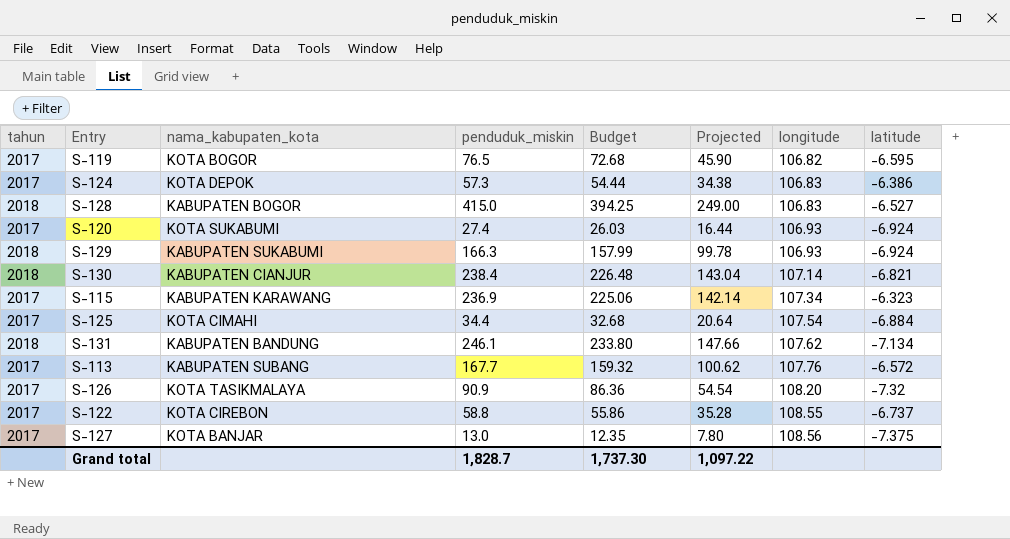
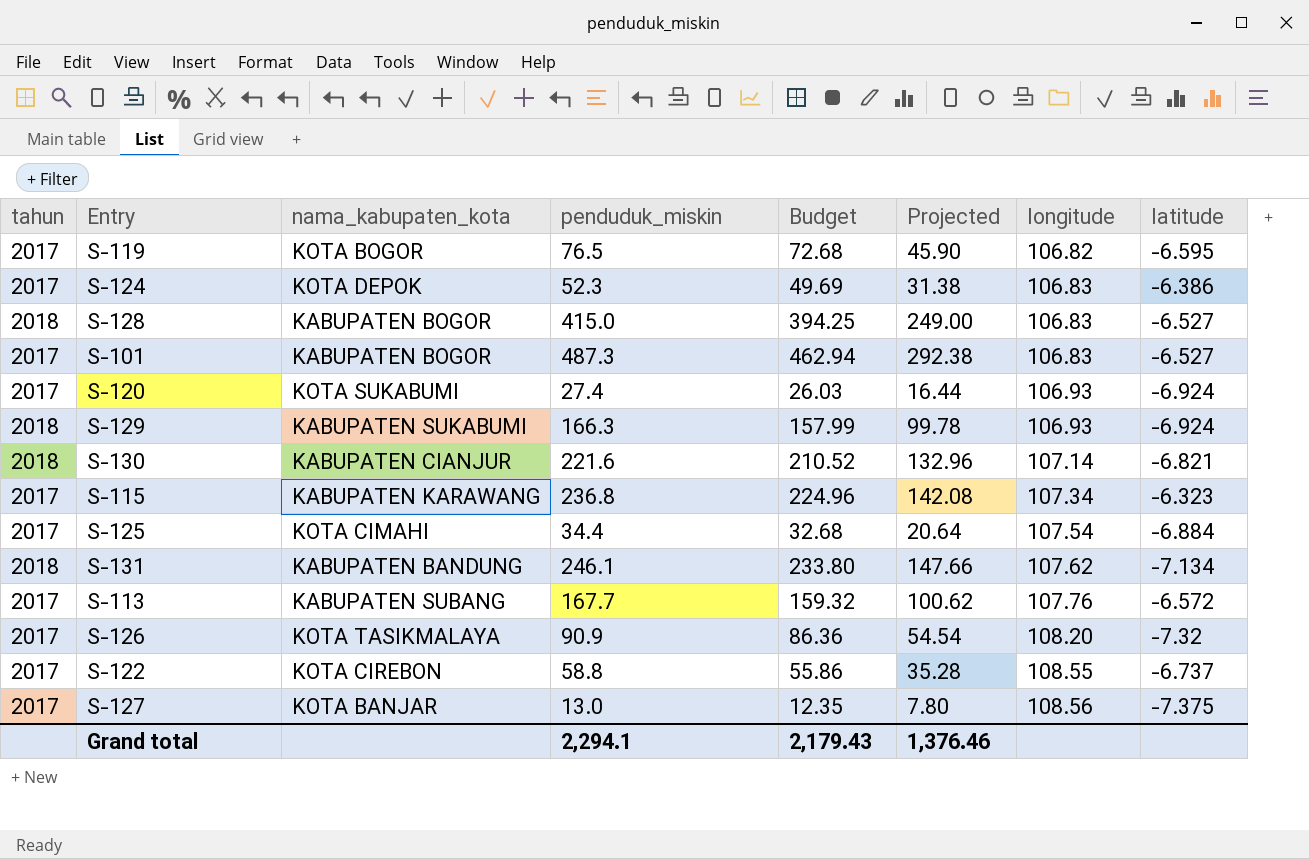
S-124 | penduduk_miskin: 57.3 -> 52.3
S-124 | Budget: 54.44 -> 49.69
S-124 | Projected: 34.38 -> 31.38
row S-101: none -> 2017 | KABUPATEN BOGOR | 487.3 | 462.94 | 292.38 | 106.83 | -6.527
S-130 | penduduk_miskin: 238.4 -> 221.6
S-130 | Budget: 226.48 -> 210.52
S-130 | Projected: 143.04 -> 132.96
S-115 | penduduk_miskin: 236.9 -> 236.8
S-115 | Budget: 225.06 -> 224.96
S-115 | Projected: 142.14 -> 142.08
Grand total | penduduk_miskin: 1,828.7 -> 2,294.1
Grand total | Budget: 1,737.30 -> 2,179.43
Grand total | Projected: 1,097.22 -> 1,376.46

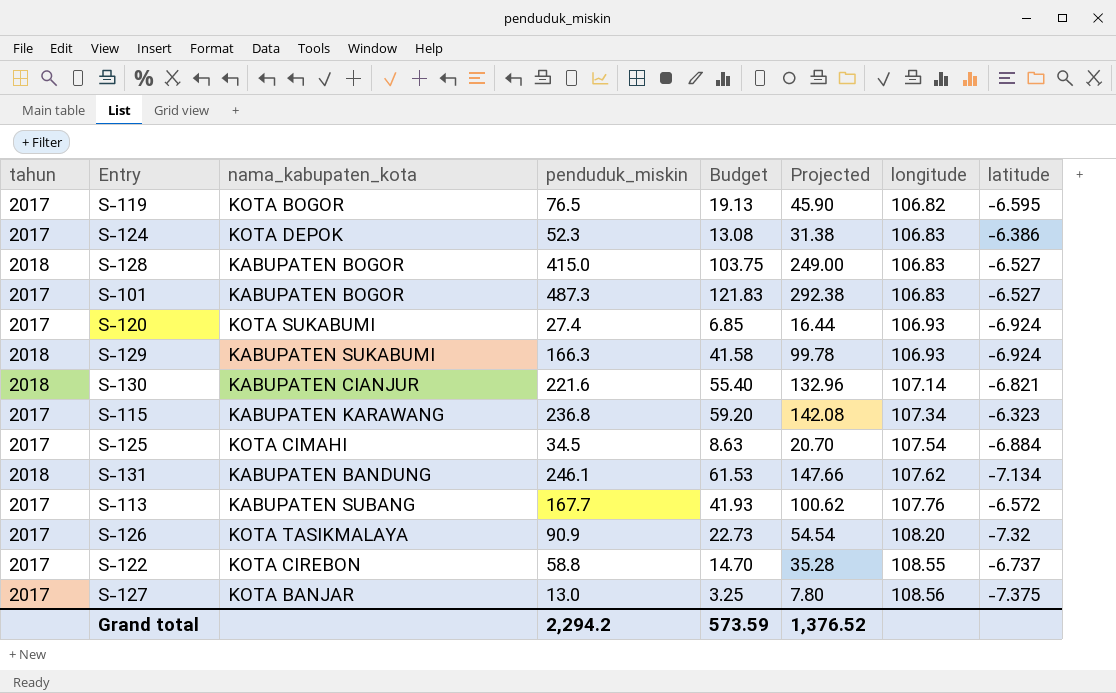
column Budget | formula: [penduduk_miskin] * 0.95 -> [penduduk_miskin] * 0.25
S-125 | penduduk_miskin: 34.4 -> 34.5
S-125 | Projected: 20.64 -> 20.70
Grand total | penduduk_miskin: 2,294.1 -> 2,294.2
Grand total | Budget: 2,179.43 -> 573.59
Grand total | Projected: 1,376.46 -> 1,376.52

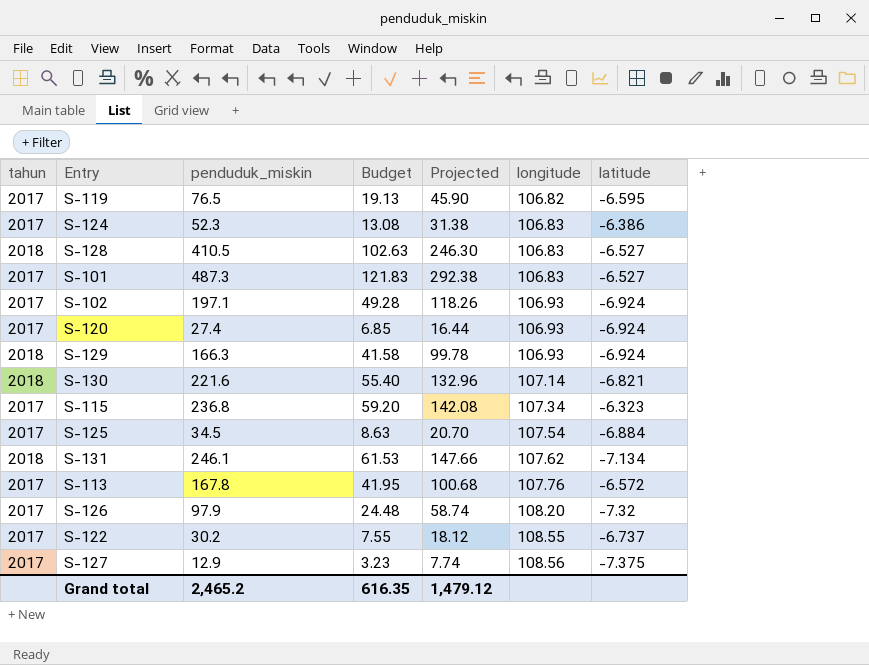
column nama_kabupaten_kota | position: 3 -> none
S-128 | penduduk_miskin: 415.0 -> 410.5
S-128 | Budget: 103.75 -> 102.63
S-128 | Projected: 249.00 -> 246.30
row S-102: none -> 2017 | 197.1 | 49.28 | 118.26 | 106.93 | -6.924
S-113 | penduduk_miskin: 167.7 -> 167.8
S-113 | Budget: 41.93 -> 41.95
S-113 | Projected: 100.62 -> 100.68
S-126 | penduduk_miskin: 90.9 -> 97.9
S-126 | Budget: 22.73 -> 24.48
S-126 | Projected: 54.54 -> 58.74
S-122 | penduduk_miskin: 58.8 -> 30.2
S-122 | Budget: 14.70 -> 7.55
S-122 | Projected: 35.28 -> 18.12
S-127 | penduduk_miskin: 13.0 -> 12.9
S-127 | Budget: 3.25 -> 3.23
S-127 | Projected: 7.80 -> 7.74
Grand total | penduduk_miskin: 2,294.2 -> 2,465.2
Grand total | Budget: 573.59 -> 616.35
Grand total | Projected: 1,376.52 -> 1,479.12

